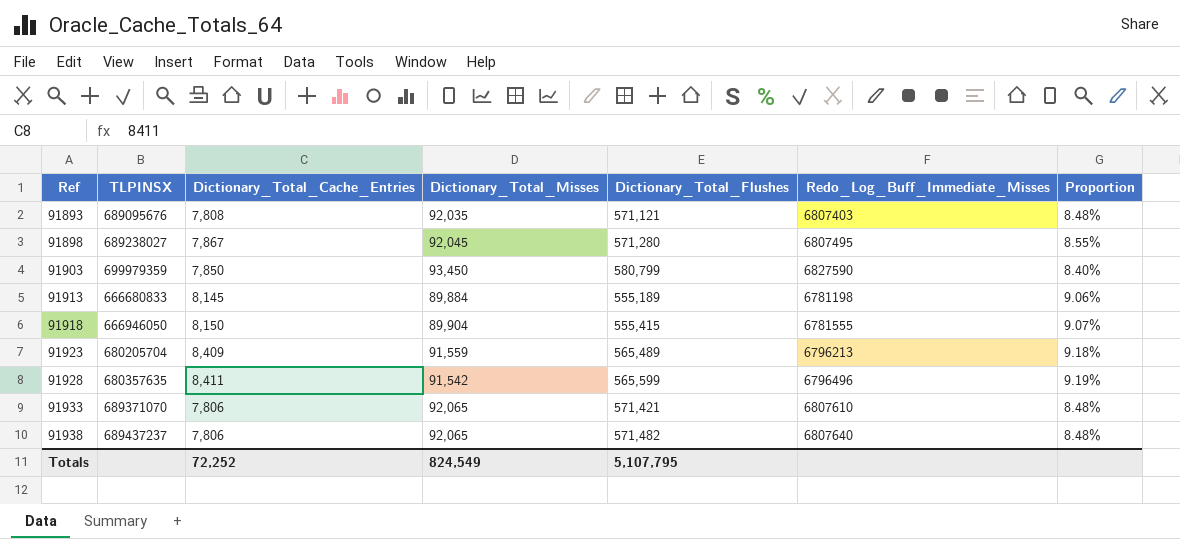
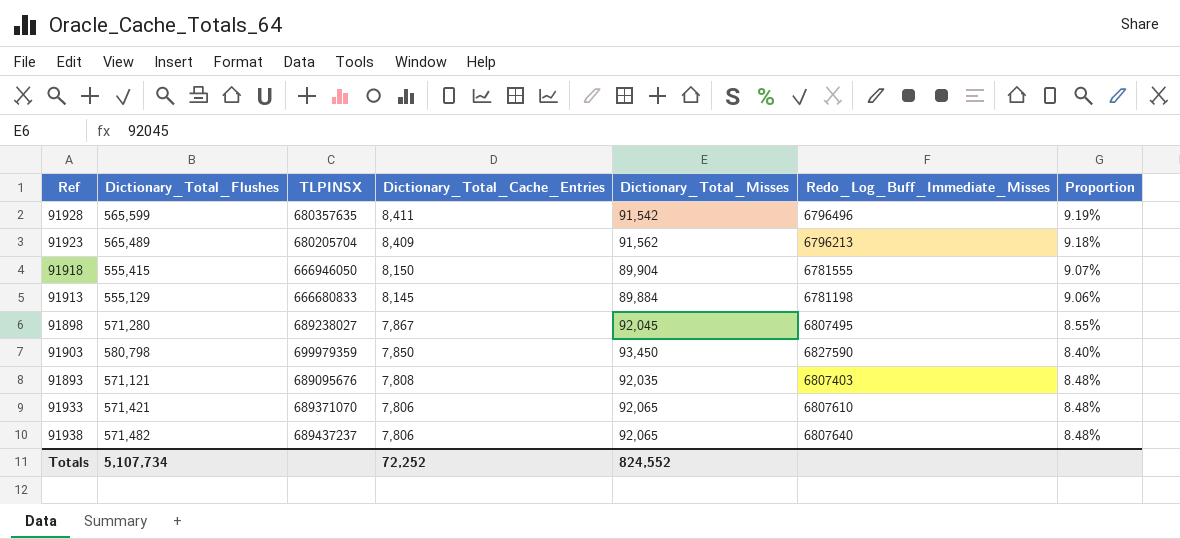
row order: Ref ascending -> Dictionary_Total_Cache_Entries descending
column Dictionary_Total_Flushes | position: 5 -> 2
91923 | Dictionary_Total_Misses: 91,559 -> 91,562
91913 | Dictionary_Total_Flushes: 555,189 -> 555,129
91903 | Dictionary_Total_Flushes: 580,799 -> 580,798
Totals | Dictionary_Total_Flushes: 5,107,795 -> 5,107,734
Totals | Dictionary_Total_Misses: 824,549 -> 824,552

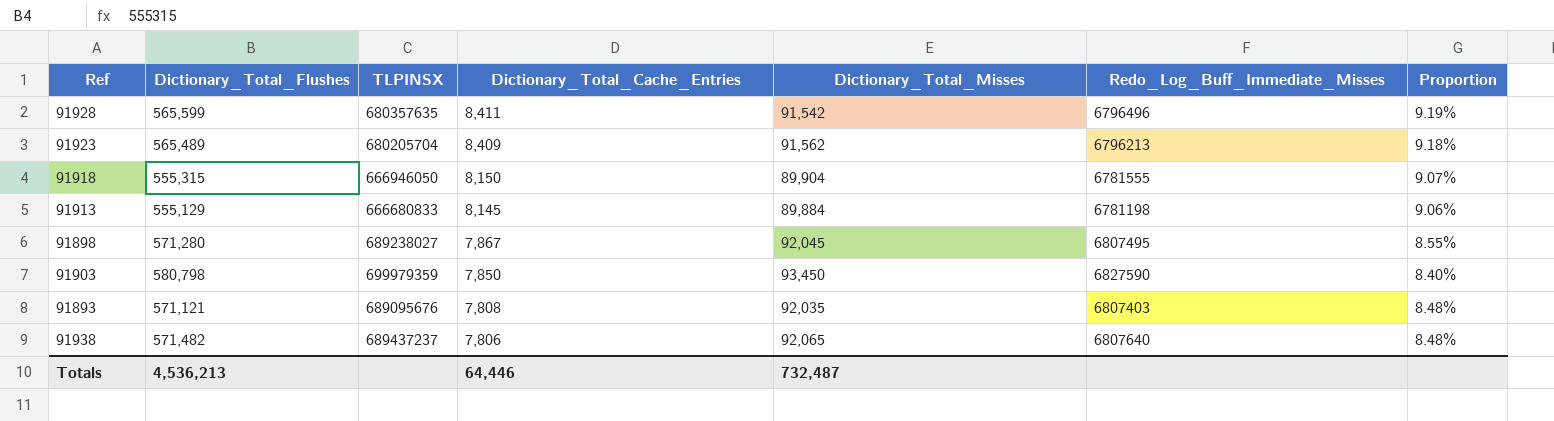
row 91933: 571,421 | 689371070 | 7,806 | 92,065 | 6807610 | 8.48% -> none
91918 | Dictionary_Total_Flushes: 555,415 -> 555,315
Totals | Dictionary_Total_Flushes: 5,107,734 -> 4,536,213
Totals | Dictionary_Total_Cache_Entries: 72,252 -> 64,446
Totals | Dictionary_Total_Misses: 824,552 -> 732,487

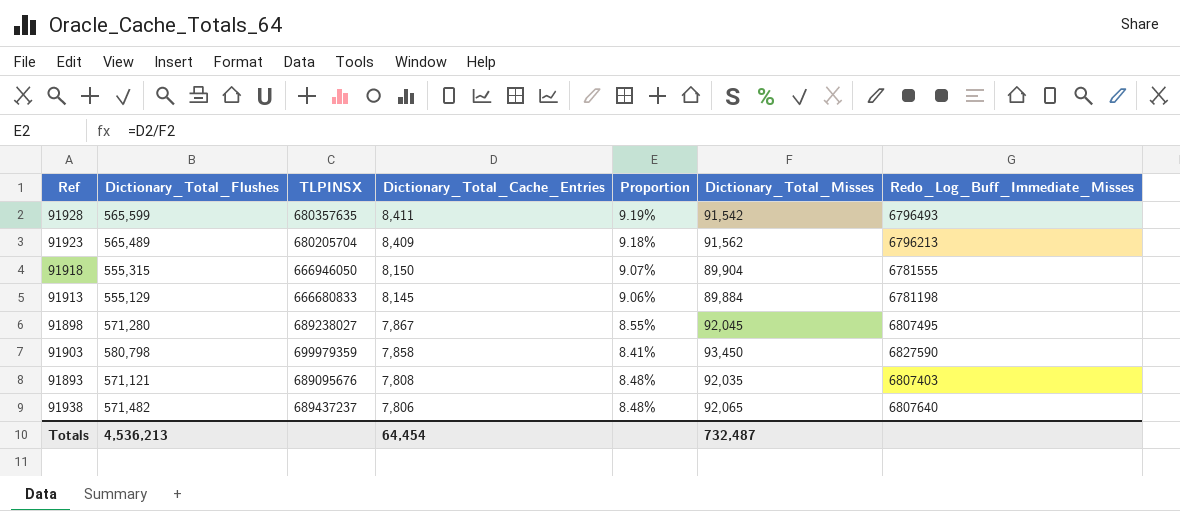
column Proportion | position: 7 -> 5
91928 | Redo_Log_Buff_Immediate_Misses: 6796496 -> 6796493
91903 | Dictionary_Total_Cache_Entries: 7,850 -> 7,858
91903 | Proportion: 8.40% -> 8.41%
Totals | Dictionary_Total_Cache_Entries: 64,446 -> 64,454

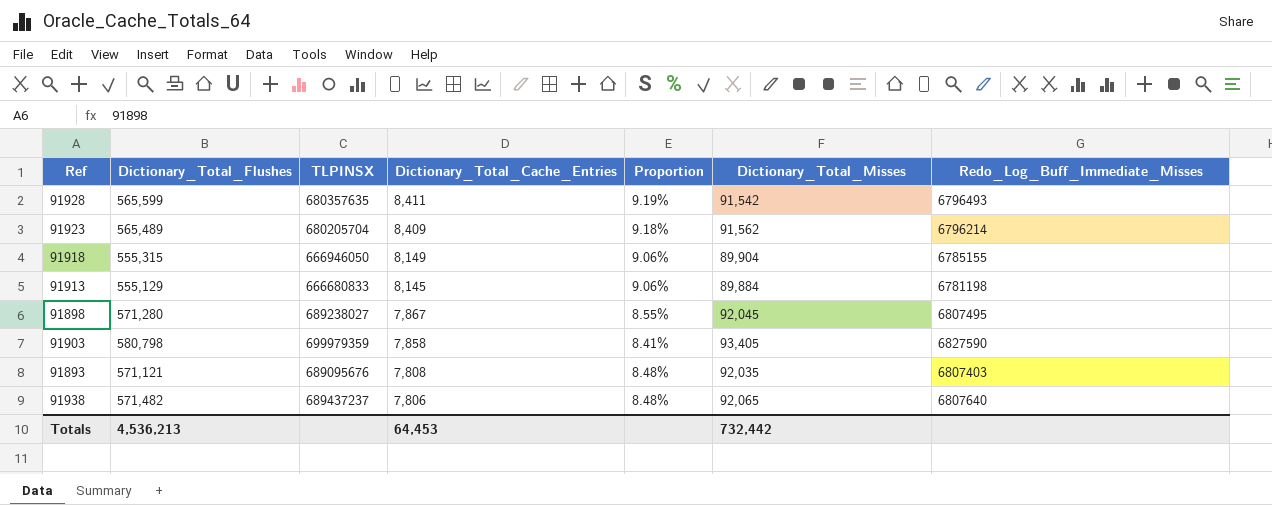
91923 | Redo_Log_Buff_Immediate_Misses: 6796213 -> 6796214
91918 | Dictionary_Total_Cache_Entries: 8,150 -> 8,149
91918 | Proportion: 9.07% -> 9.06%
91918 | Redo_Log_Buff_Immediate_Misses: 6781555 -> 6785155
91903 | Dictionary_Total_Misses: 93,450 -> 93,405
Totals | Dictionary_Total_Cache_Entries: 64,454 -> 64,453
Totals | Dictionary_Total_Misses: 732,487 -> 732,442

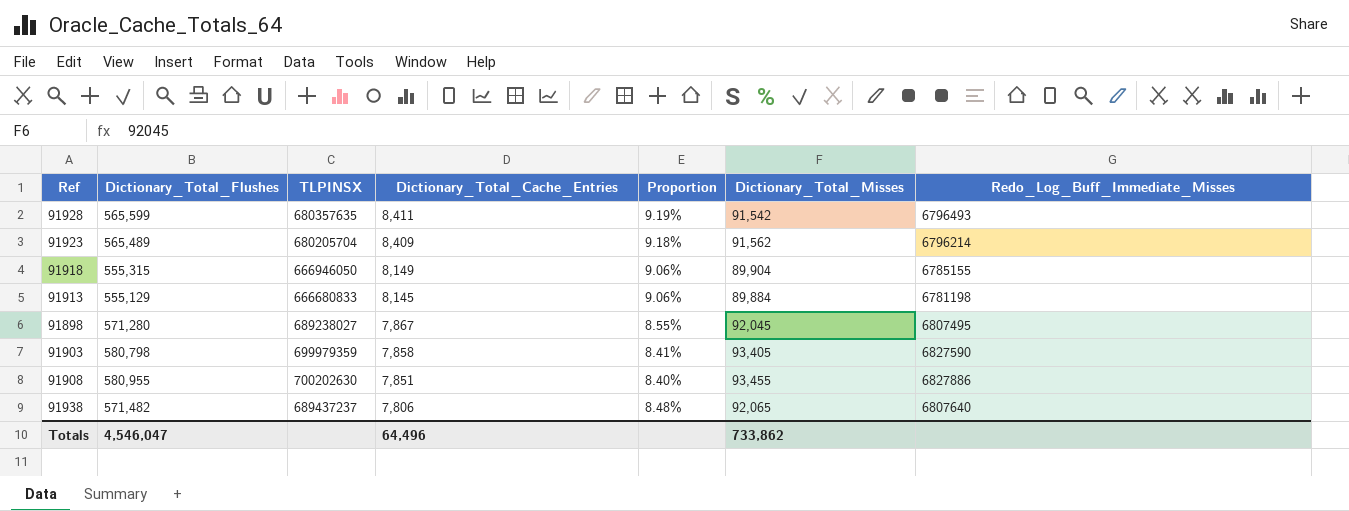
row 91893: 571,121 | 689095676 | 7,808 | 8.48% | 92,035 | 6807403 -> none
row 91908: none -> 580,955 | 700202630 | 7,851 | 8.40% | 93,455 | 6827886
Totals | Dictionary_Total_Flushes: 4,536,213 -> 4,546,047
Totals | Dictionary_Total_Cache_Entries: 64,453 -> 64,496
Totals | Dictionary_Total_Misses: 732,442 -> 733,862

